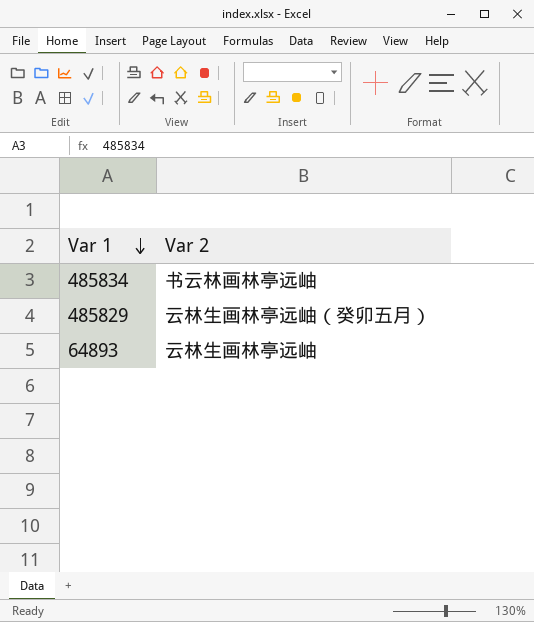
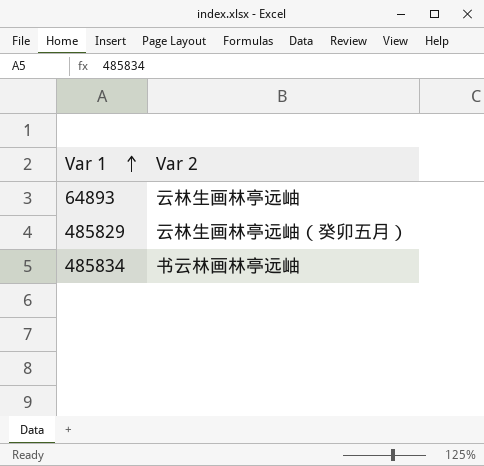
row order: Var 1 descending -> Var 1 ascending

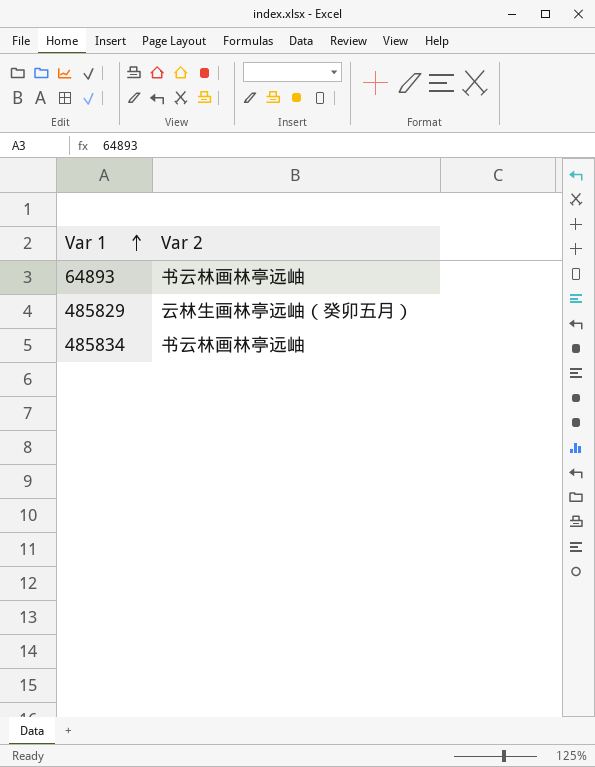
64893 | Var 2: 云林生画林亭远岫 -> 书云林画林亭远岫

